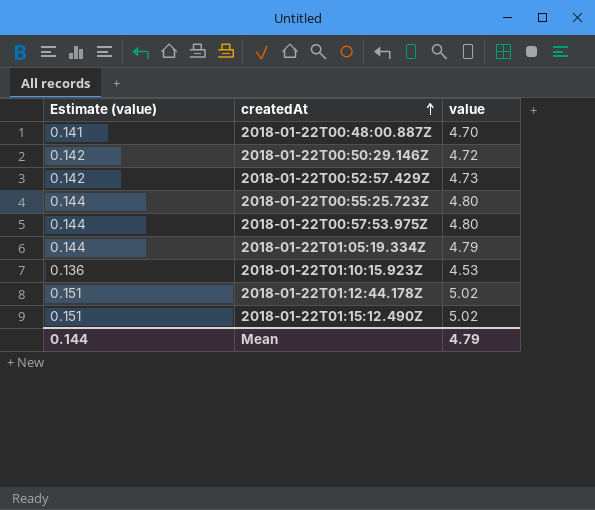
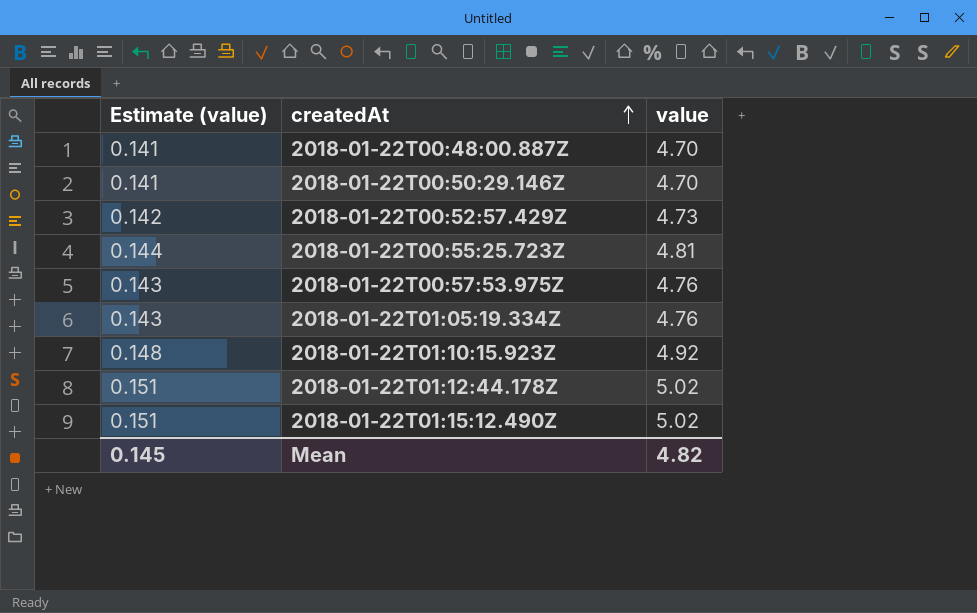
2018-01-22T00:50:29.146Z | Estimate (value): 0.142 -> 0.141
2018-01-22T00:50:29.146Z | value: 4.72 -> 4.70
2018-01-22T00:55:25.723Z | value: 4.80 -> 4.81
2018-01-22T00:57:53.975Z | Estimate (value): 0.144 -> 0.143
2018-01-22T00:57:53.975Z | value: 4.80 -> 4.76
2018-01-22T01:05:19.334Z | Estimate (value): 0.144 -> 0.143
2018-01-22T01:05:19.334Z | value: 4.79 -> 4.76
2018-01-22T01:10:15.923Z | Estimate (value): 0.136 -> 0.148
2018-01-22T01:10:15.923Z | value: 4.53 -> 4.92
Mean | Estimate (value): 0.144 -> 0.145
Mean | value: 4.79 -> 4.82

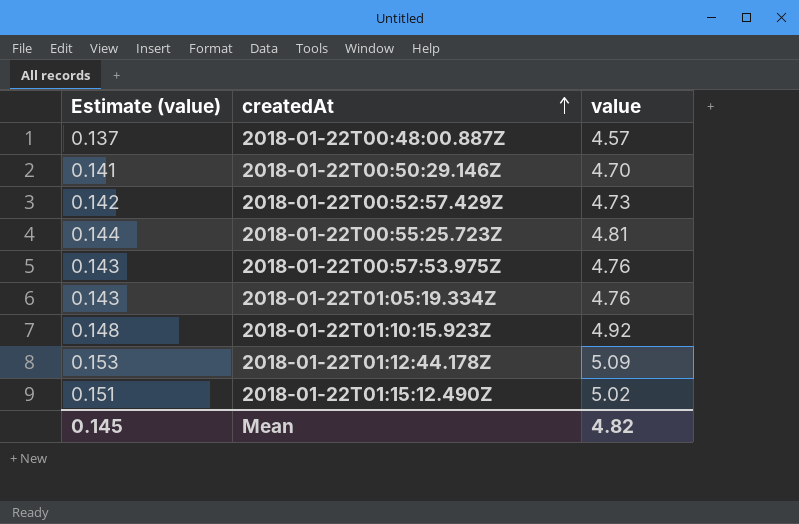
2018-01-22T00:48:00.887Z | Estimate (value): 0.141 -> 0.137
2018-01-22T00:48:00.887Z | value: 4.70 -> 4.57
2018-01-22T01:12:44.178Z | Estimate (value): 0.151 -> 0.153
2018-01-22T01:12:44.178Z | value: 5.02 -> 5.09

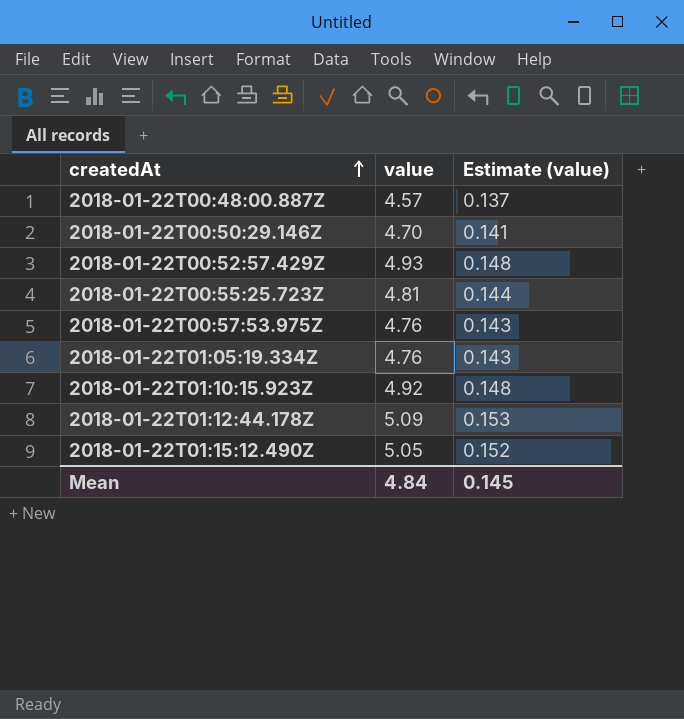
column Estimate (value) | position: 1 -> 3
2018-01-22T00:52:57.429Z | value: 4.73 -> 4.93
2018-01-22T00:52:57.429Z | Estimate (value): 0.142 -> 0.148
2018-01-22T01:15:12.490Z | value: 5.02 -> 5.05
2018-01-22T01:15:12.490Z | Estimate (value): 0.151 -> 0.152
Mean | value: 4.82 -> 4.84

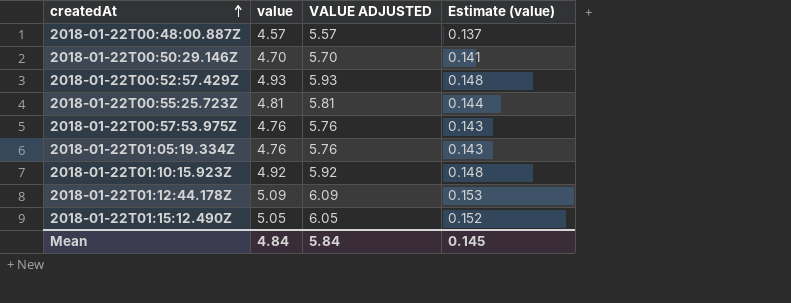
column VALUE ADJUSTED | formula: none -> [value] + 1

